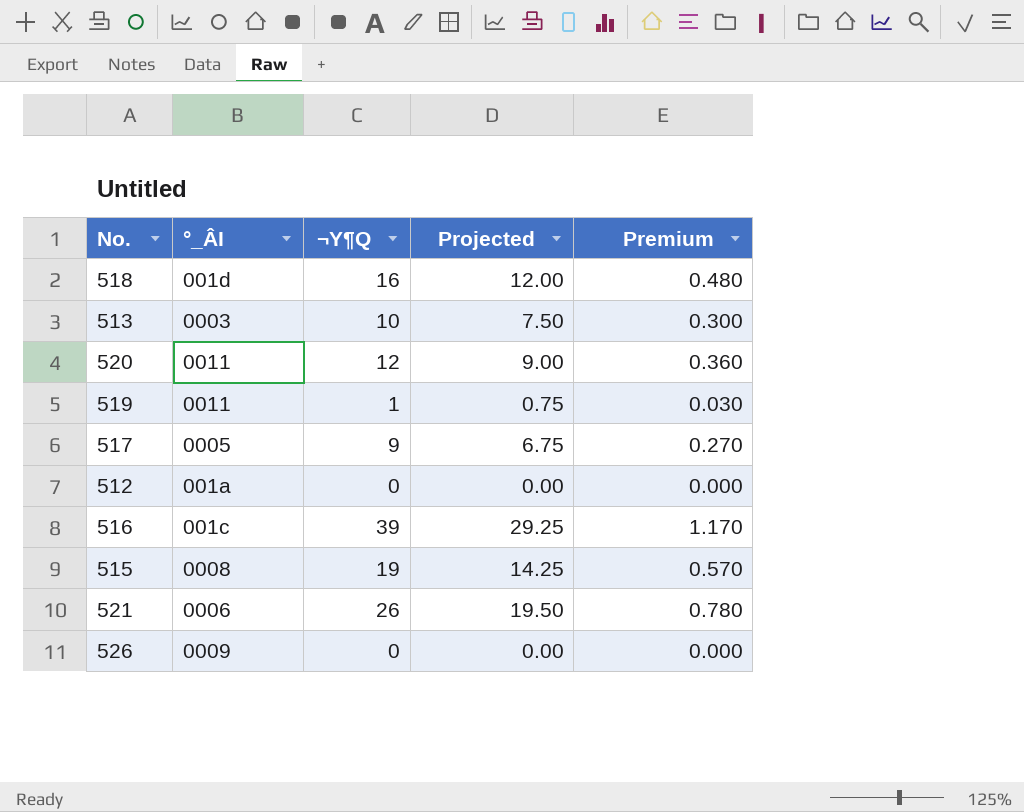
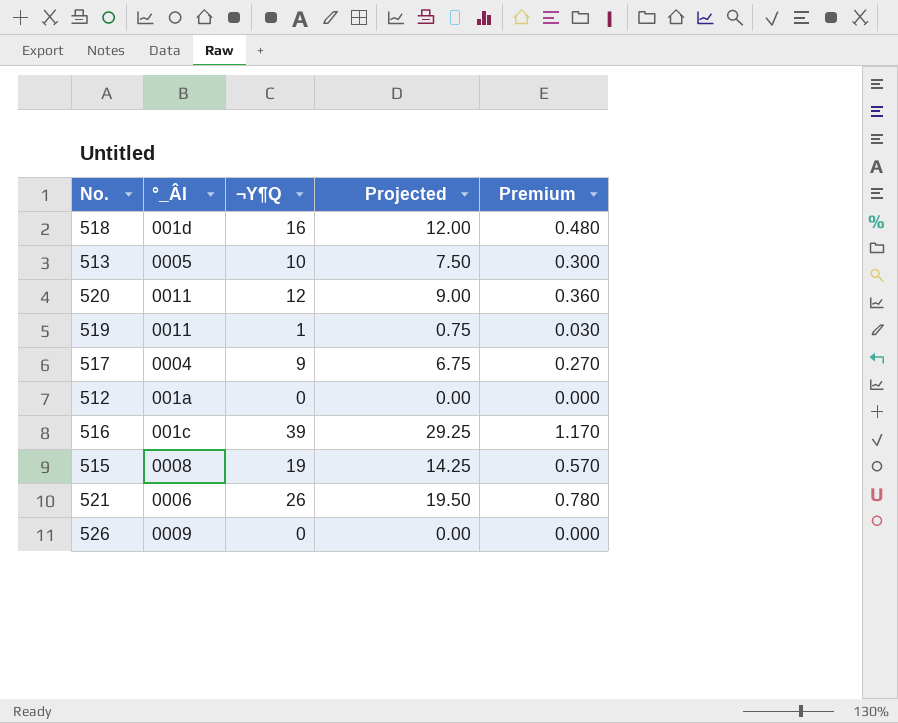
513 | °_ÂI: 0003 -> 0005
517 | °_ÂI: 0005 -> 0004

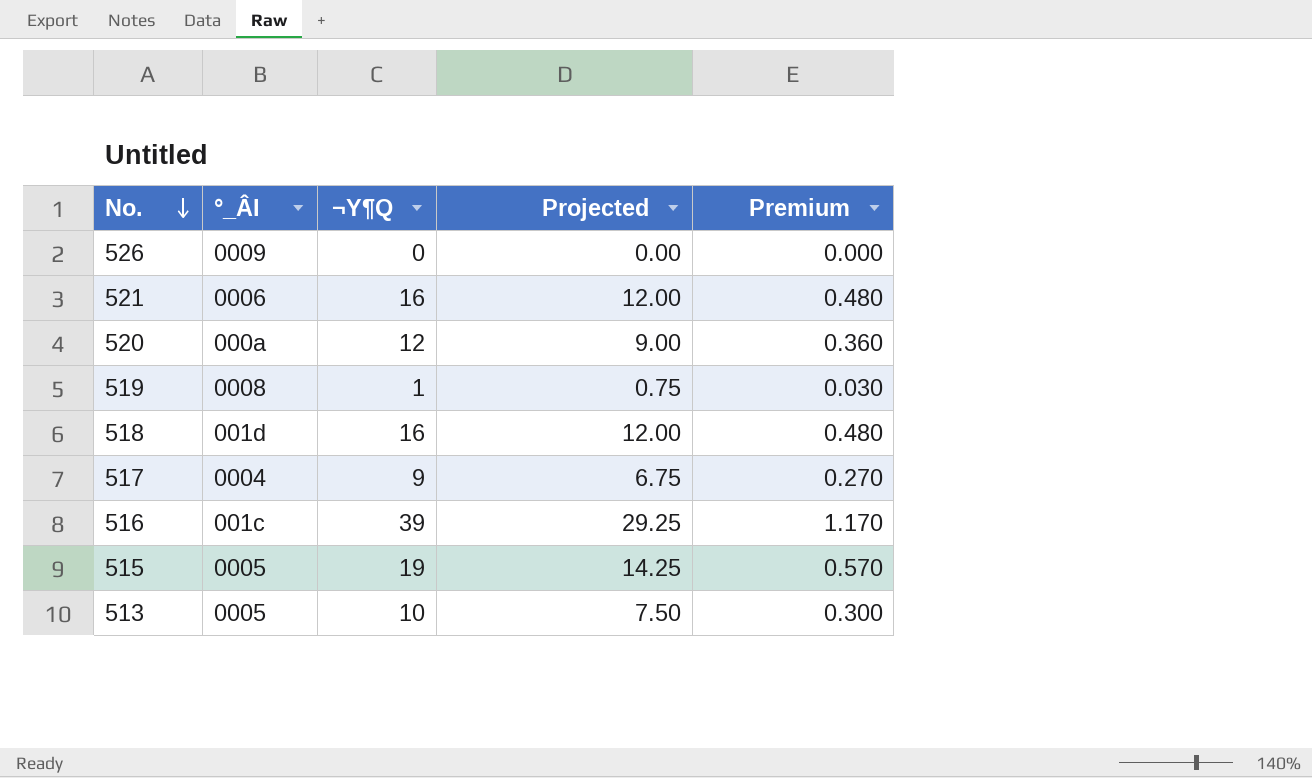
row order: none -> No. descending
row 512: 001a | 0 | 0.00 | 0.000 -> none
521 | ¬Y¶Q: 26 -> 16
521 | Projected: 19.50 -> 12.00
521 | Premium: 0.780 -> 0.480
520 | °_ÂI: 0011 -> 000a
519 | °_ÂI: 0011 -> 0008
515 | °_ÂI: 0008 -> 0005

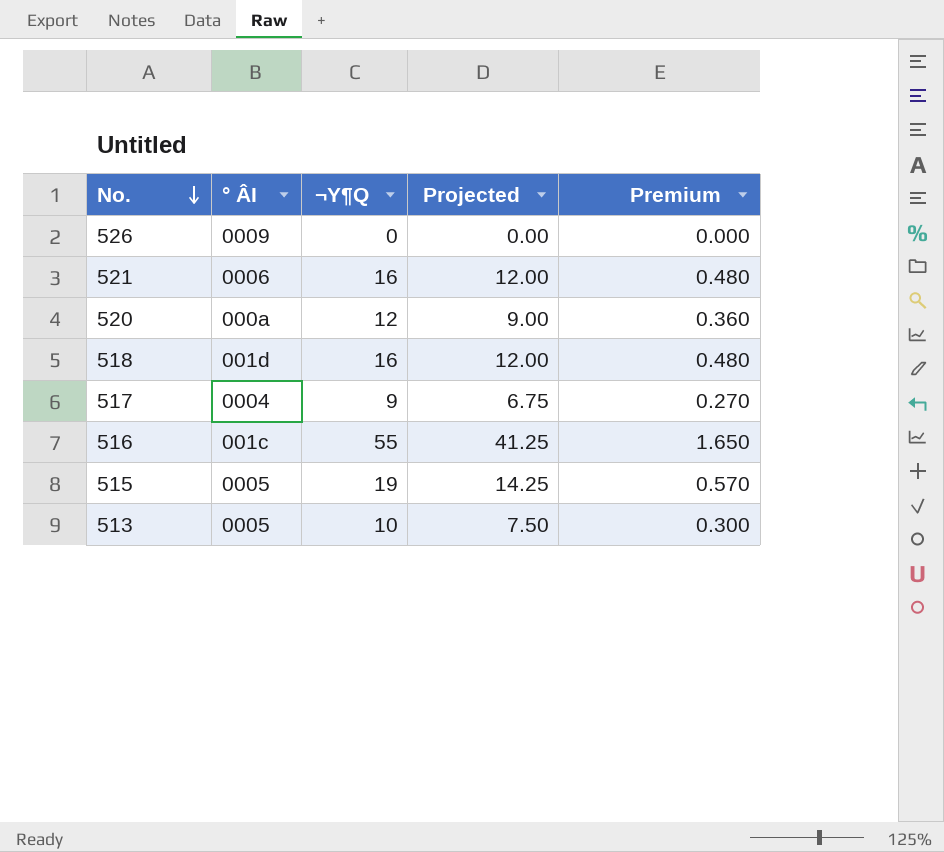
column name: °_ÂI -> ° ÂI
row 519: 0008 | 1 | 0.75 | 0.030 -> none
516 | ¬Y¶Q: 39 -> 55
516 | Projected: 29.25 -> 41.25
516 | Premium: 1.170 -> 1.650

